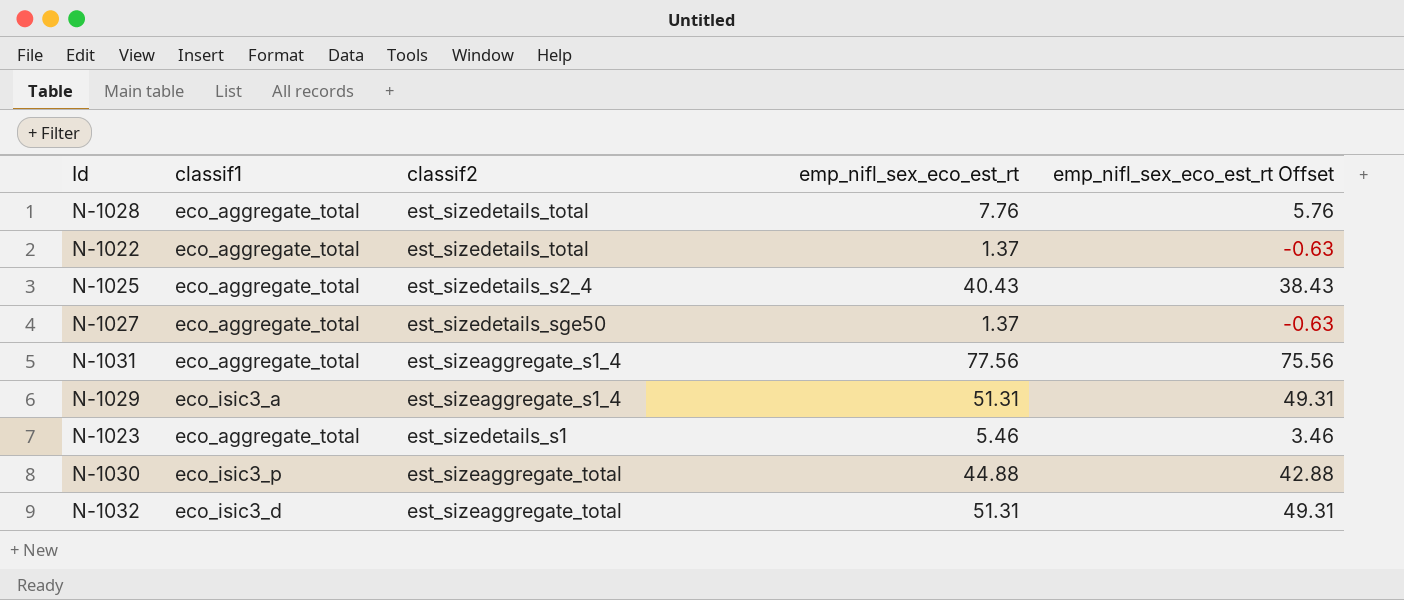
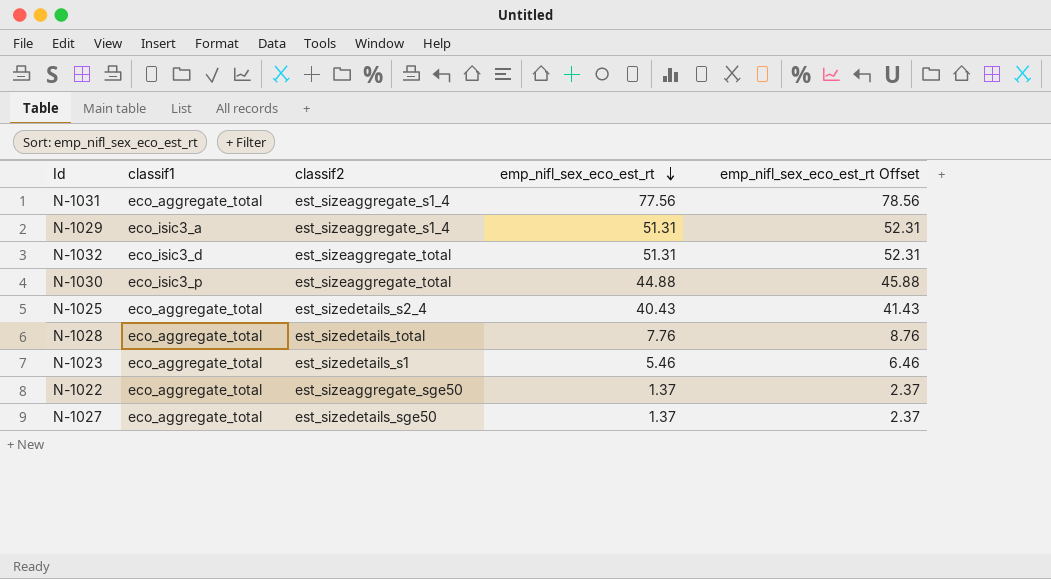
row order: none -> emp_nifl_sex_eco_est_rt descending
column emp_nifl_sex_eco_est_rt Offset | formula: [emp_nifl_sex_eco_est_rt] - 2 -> [emp_nifl_sex_eco_est_rt] + 1
N-1022 | classif2: est_sizedetails_total -> est_sizeaggregate_sge50

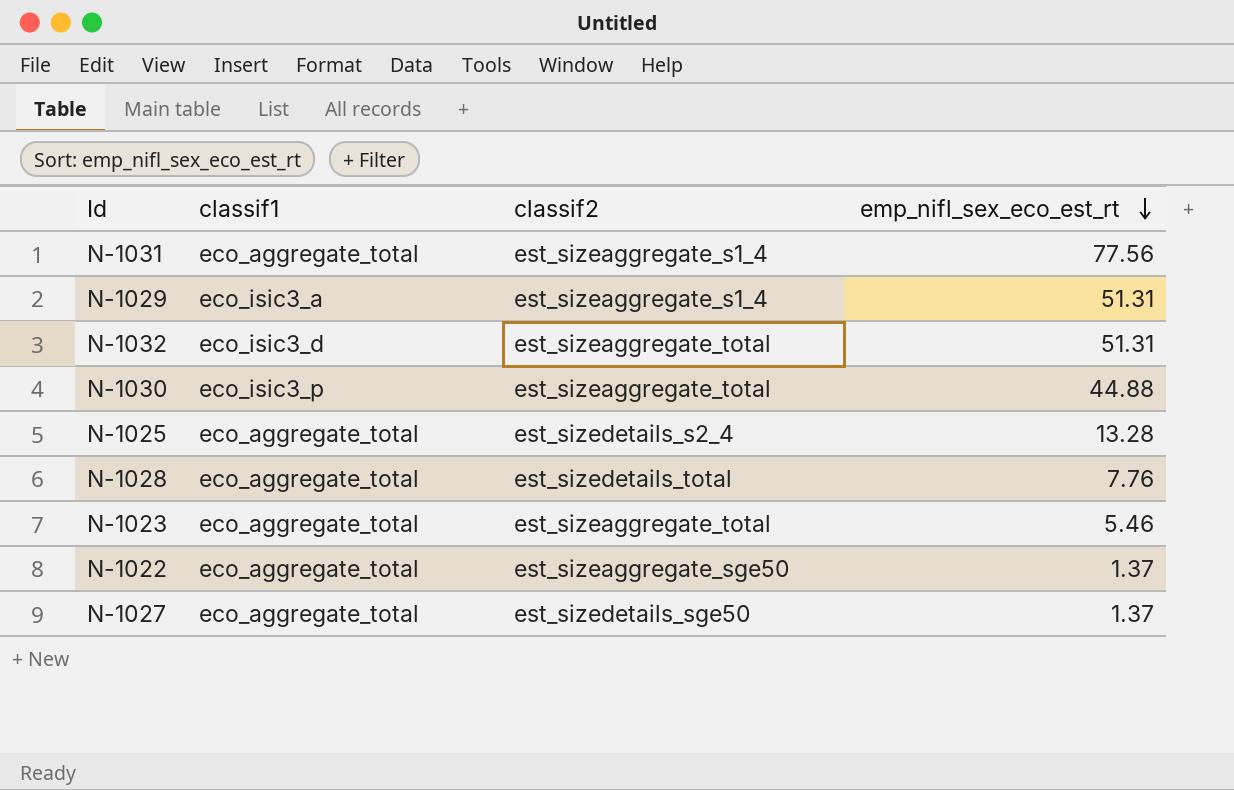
column emp_nifl_sex_eco_est_rt Offset | formula: [emp_nifl_sex_eco_est_rt] + 1 -> none
N-1025 | emp_nifl_sex_eco_est_rt: 40.43 -> 13.28
N-1023 | classif2: est_sizedetails_s1 -> est_sizeaggregate_total

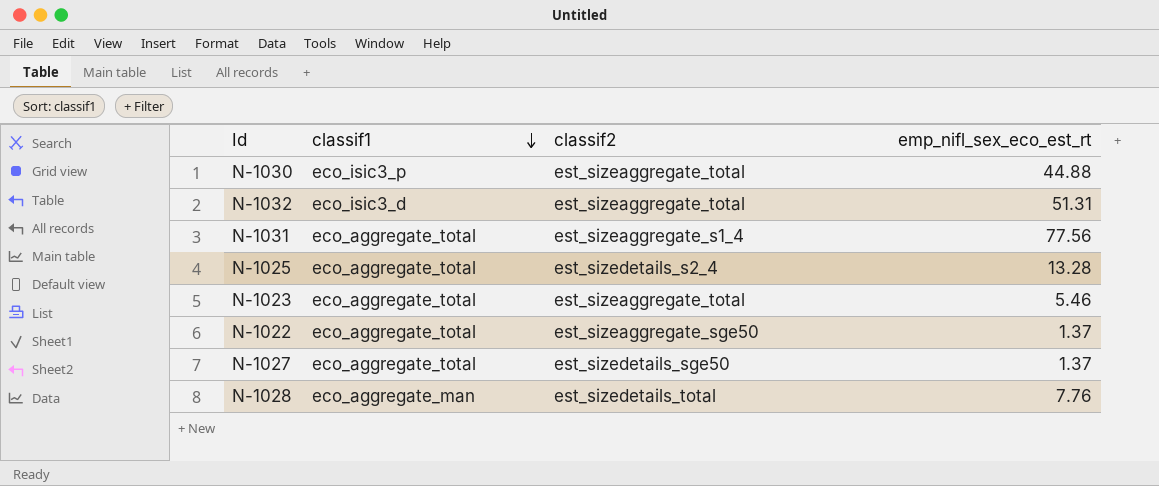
row order: emp_nifl_sex_eco_est_rt descending -> classif1 descending
row N-1029: eco_isic3_a | est_sizeaggregate_s1_4 | 51.31 -> none
N-1028 | classif1: eco_aggregate_total -> eco_aggregate_man

